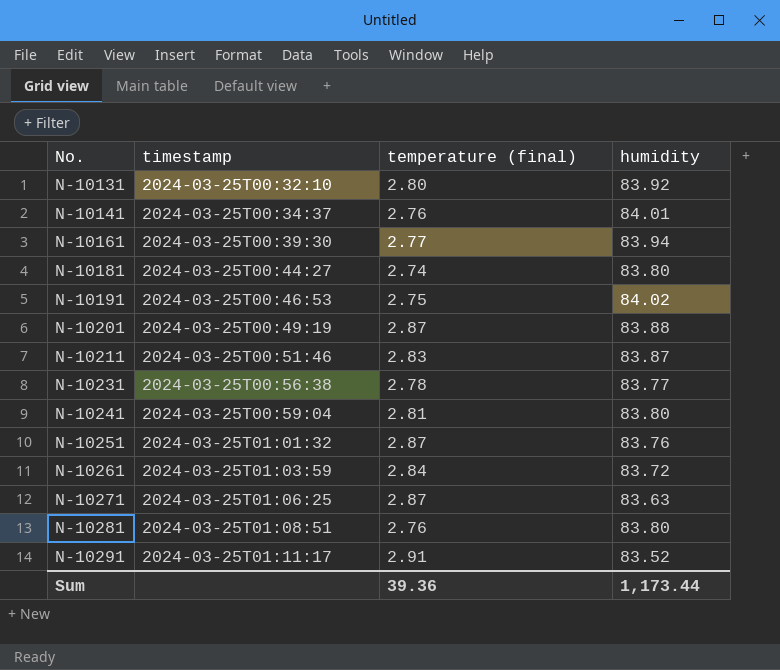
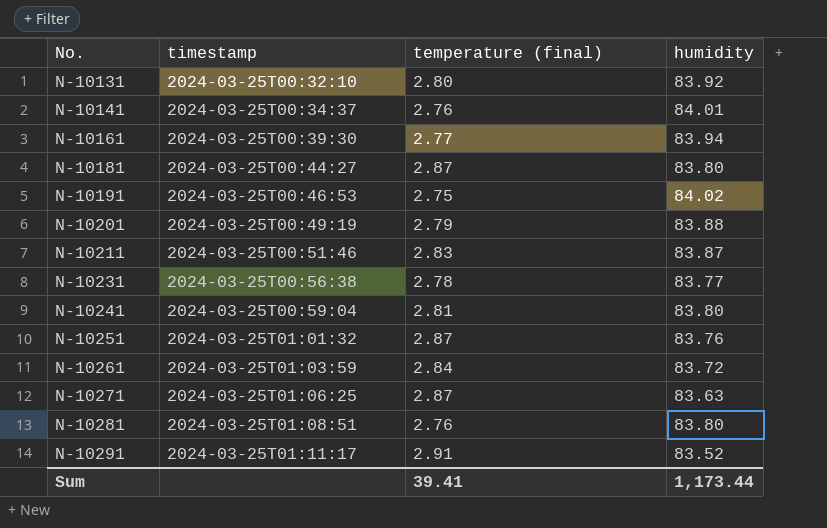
N-10181 | temperature (final): 2.74 -> 2.87
N-10201 | temperature (final): 2.87 -> 2.79
Sum | temperature (final): 39.36 -> 39.41

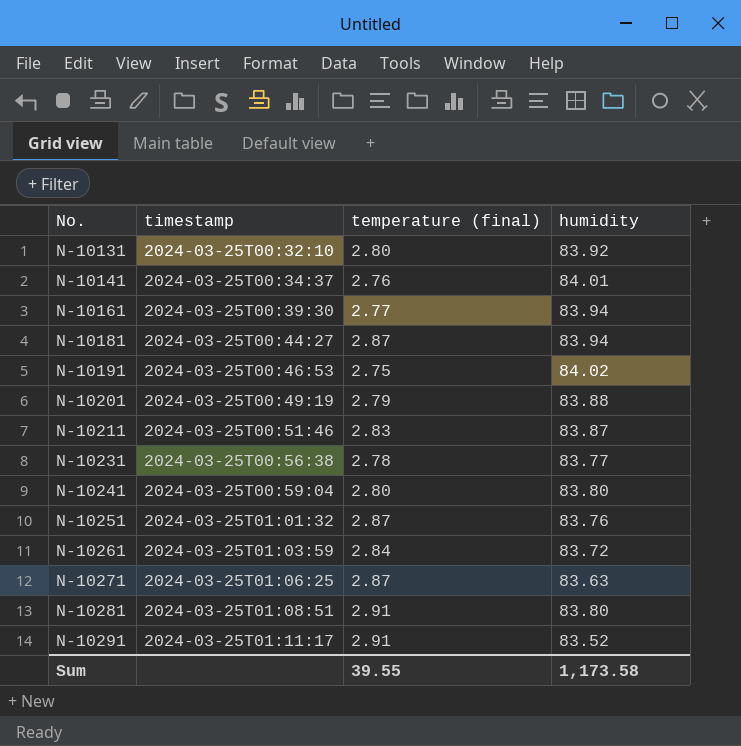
N-10181 | humidity: 83.80 -> 83.94
N-10241 | temperature (final): 2.81 -> 2.80
N-10281 | temperature (final): 2.76 -> 2.91
Sum | temperature (final): 39.41 -> 39.55
Sum | humidity: 1,173.44 -> 1,173.58

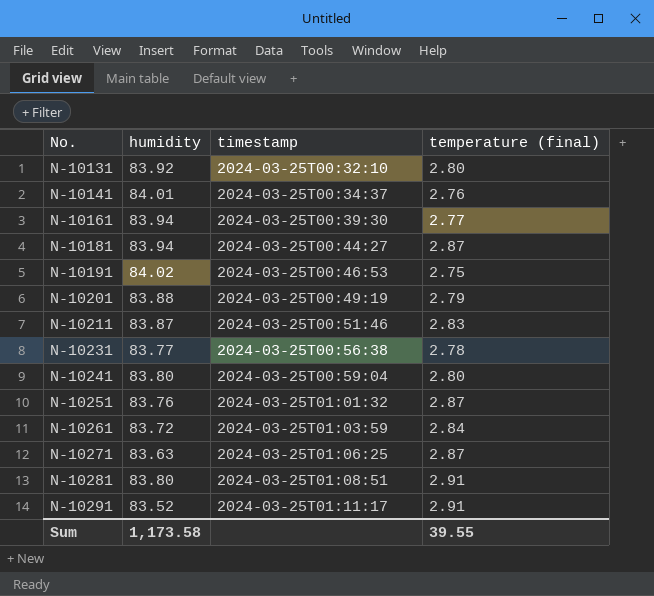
column humidity | position: 4 -> 2

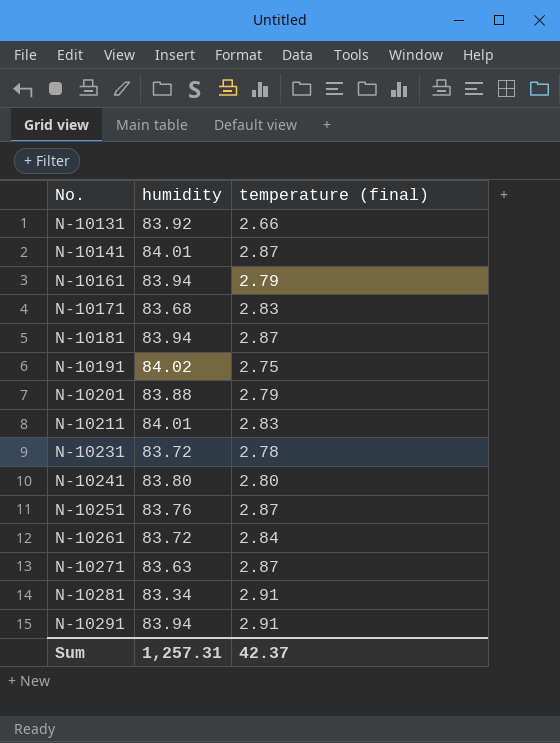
column timestamp | position: 3 -> none
N-10131 | temperature (final): 2.80 -> 2.66
N-10141 | temperature (final): 2.76 -> 2.87
N-10161 | temperature (final): 2.77 -> 2.79
row N-10171: none -> 83.68 | 2.83
N-10211 | humidity: 83.87 -> 84.01
N-10231 | humidity: 83.77 -> 83.72
N-10281 | humidity: 83.80 -> 83.34
N-10291 | humidity: 83.52 -> 83.94
Sum | humidity: 1,173.58 -> 1,257.31
Sum | temperature (final): 39.55 -> 42.37

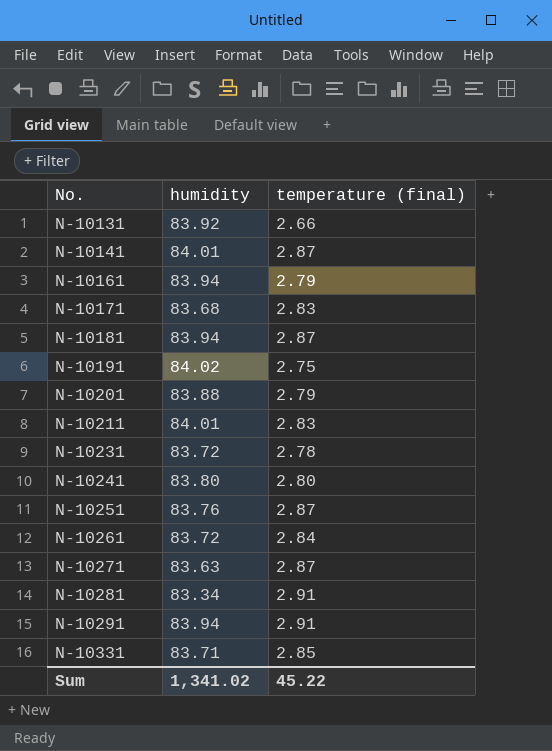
row N-10331: none -> 83.71 | 2.85
Sum | humidity: 1,257.31 -> 1,341.02
Sum | temperature (final): 42.37 -> 45.22

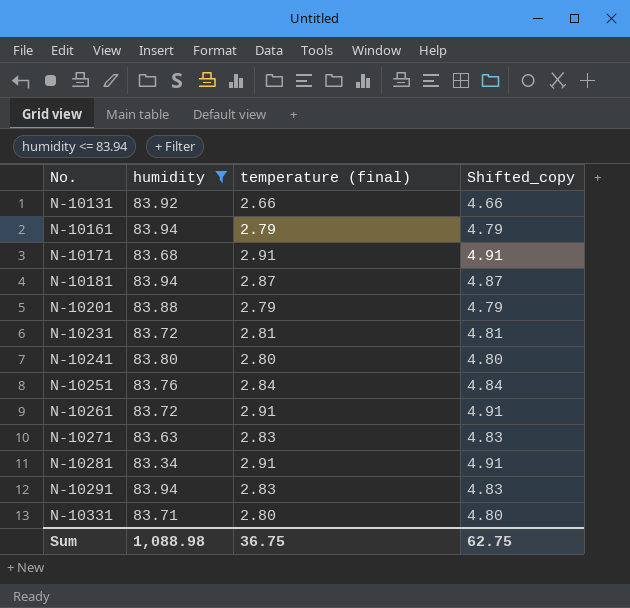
filter: none -> humidity <= 83.94
column Shifted_copy | formula: none -> [temperature (final)] + 2
N-10171 | temperature (final): 2.83 -> 2.91
N-10231 | temperature (final): 2.78 -> 2.81
N-10251 | temperature (final): 2.87 -> 2.84
N-10261 | temperature (final): 2.84 -> 2.91
N-10271 | temperature (final): 2.87 -> 2.83
N-10291 | temperature (final): 2.91 -> 2.83
N-10331 | temperature (final): 2.85 -> 2.80
Sum | humidity: 1,341.02 -> 1,088.98
Sum | temperature (final): 45.22 -> 36.75

